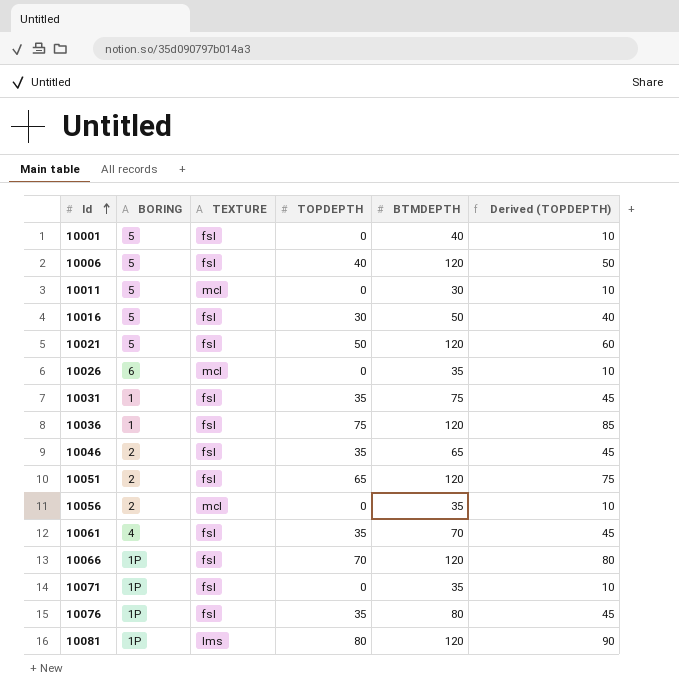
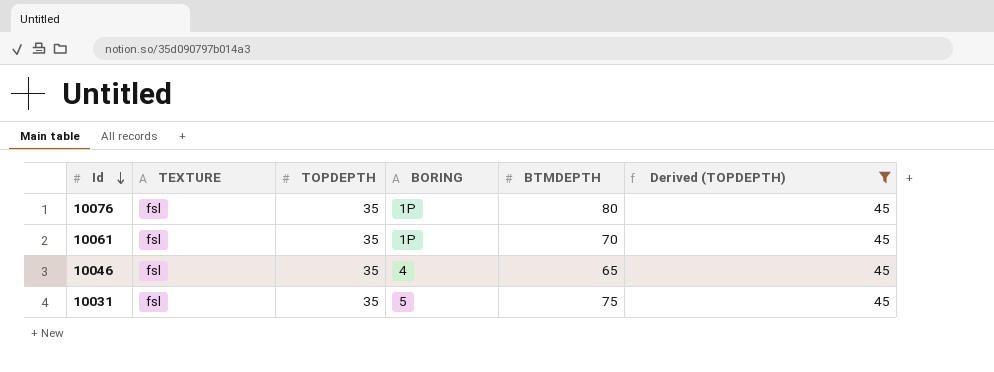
filter: none -> Derived (TOPDEPTH) = 45
row order: Id ascending -> Id descending
column BORING | position: 2 -> 4
10061 | BORING: 4 -> 1P
10046 | BORING: 2 -> 4
10031 | BORING: 1 -> 5

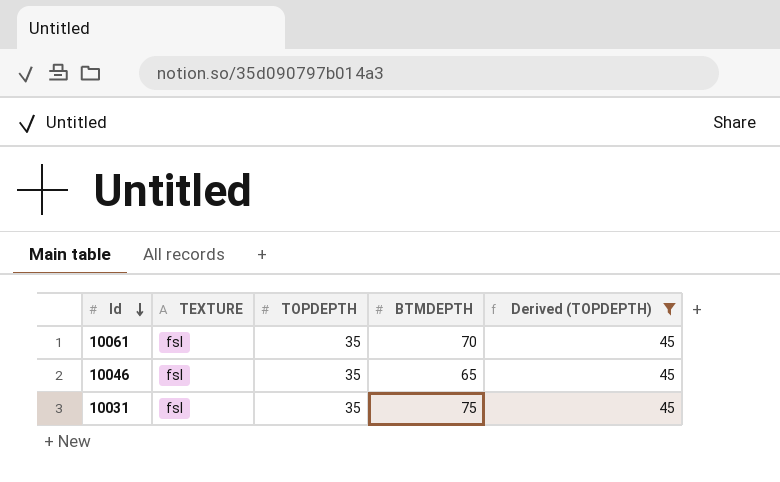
column BORING | position: 4 -> none
row 10076: fsl | 35 | 1P | 80 | 45 -> none

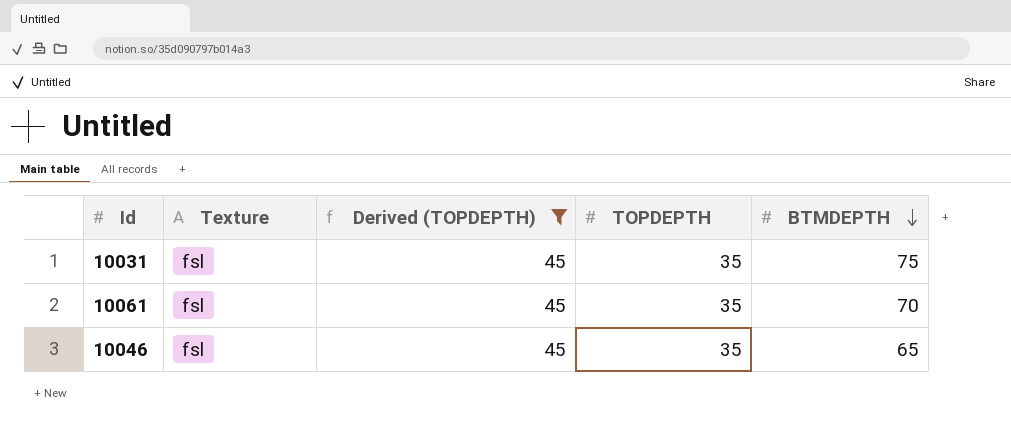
row order: Id descending -> BTMDEPTH descending
column name: TEXTURE -> Texture
column Derived (TOPDEPTH) | position: 5 -> 3

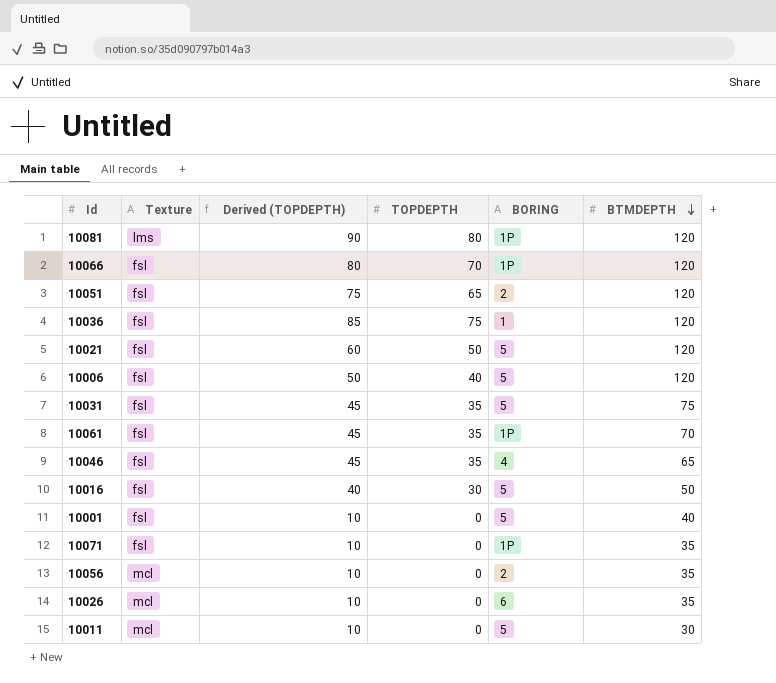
filter: Derived (TOPDEPTH) = 45 -> none
column BORING | position: none -> 5

